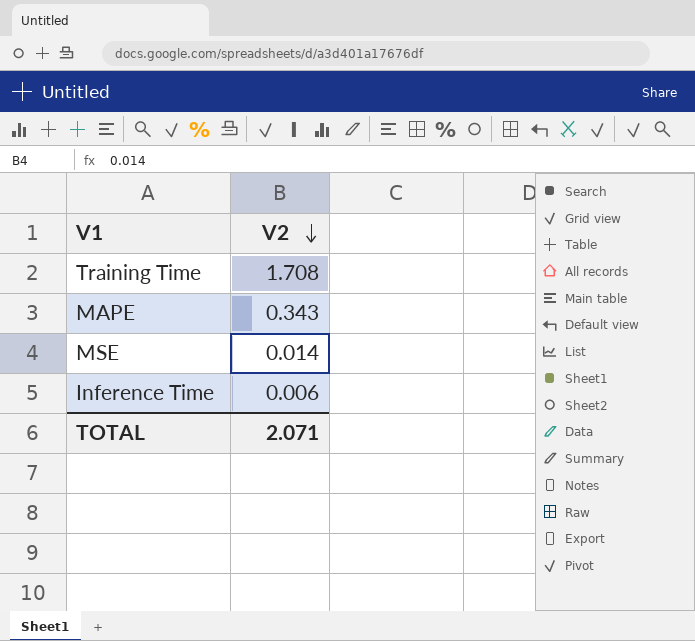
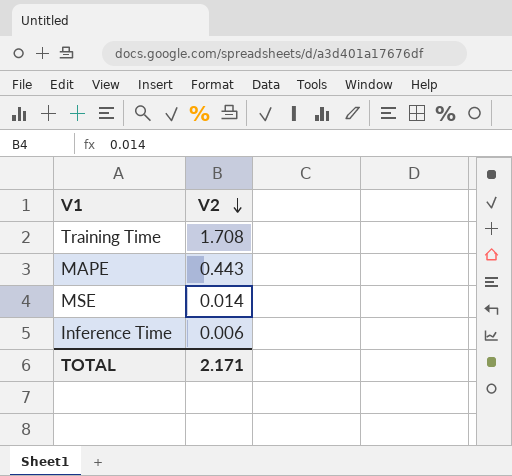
MAPE | V2: 0.343 -> 0.443
TOTAL | V2: 2.071 -> 2.171

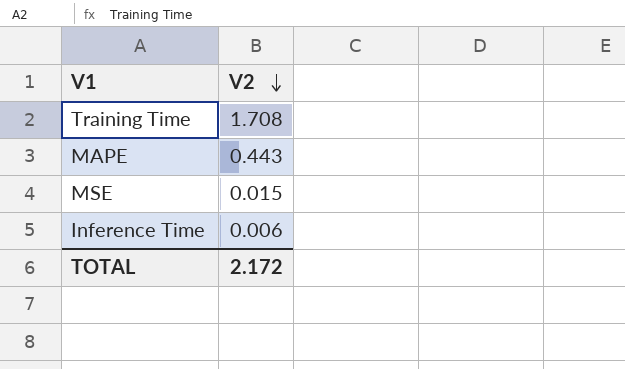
MSE | V2: 0.014 -> 0.015
TOTAL | V2: 2.171 -> 2.172

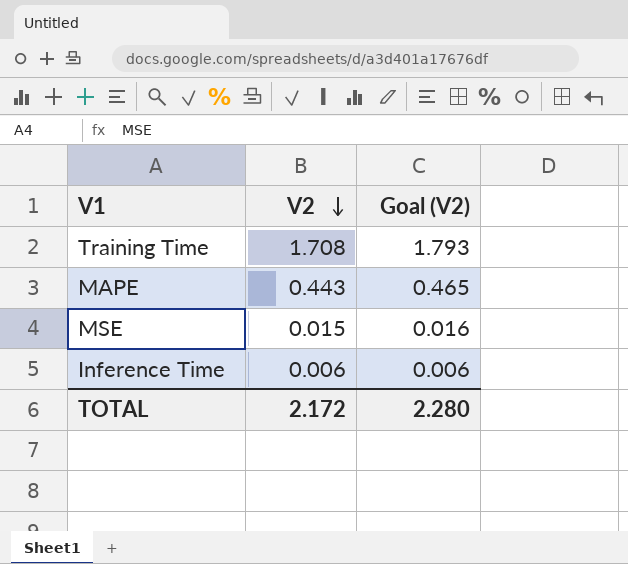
column Goal (V2) | formula: none -> [V2] * 1.05

